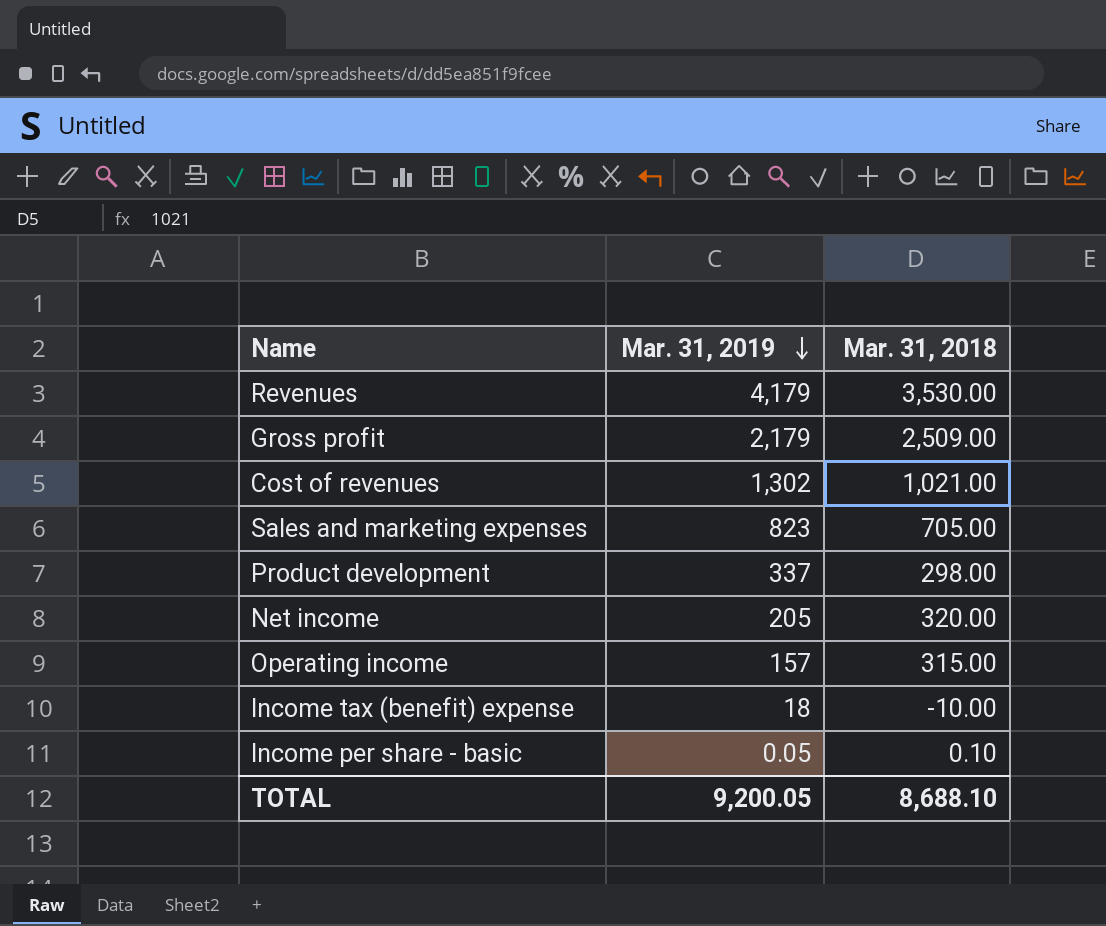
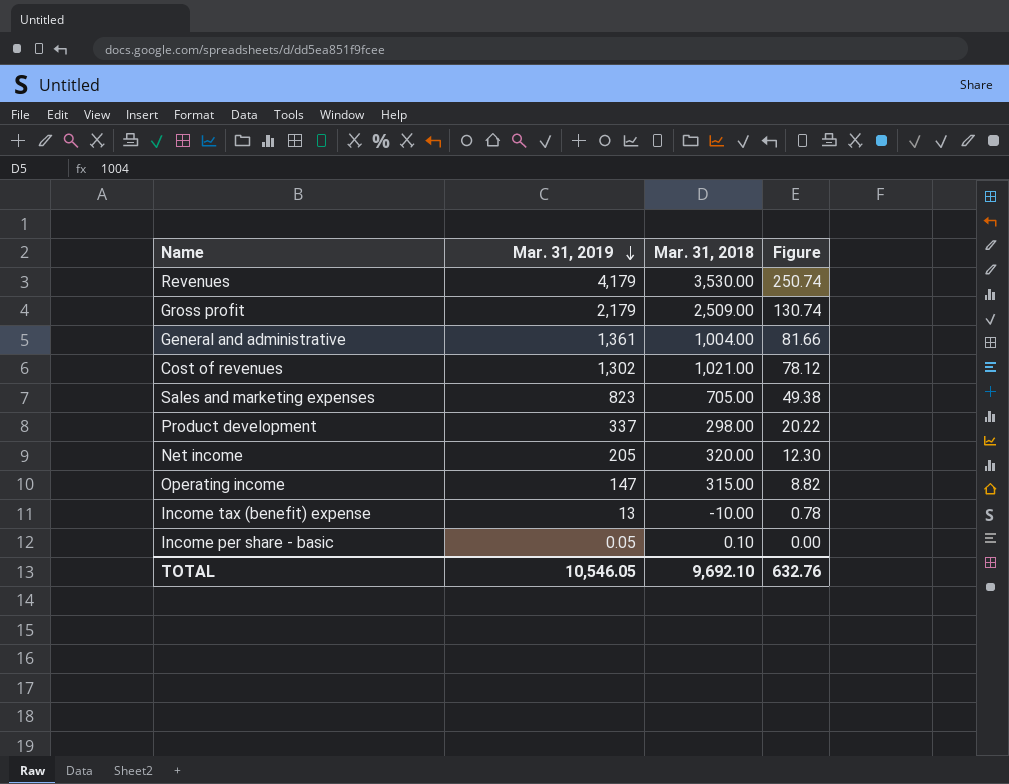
column Figure | formula: none -> [Mar. 31, 2019] * 0.06
row General and administrative: none -> 1,361 | 1,004.00 | 81.66
Operating income | Mar. 31, 2019: 157 -> 147
Income tax (benefit) expense | Mar. 31, 2019: 18 -> 13
TOTAL | Mar. 31, 2019: 9,200.05 -> 10,546.05
TOTAL | Mar. 31, 2018: 8,688.10 -> 9,692.10

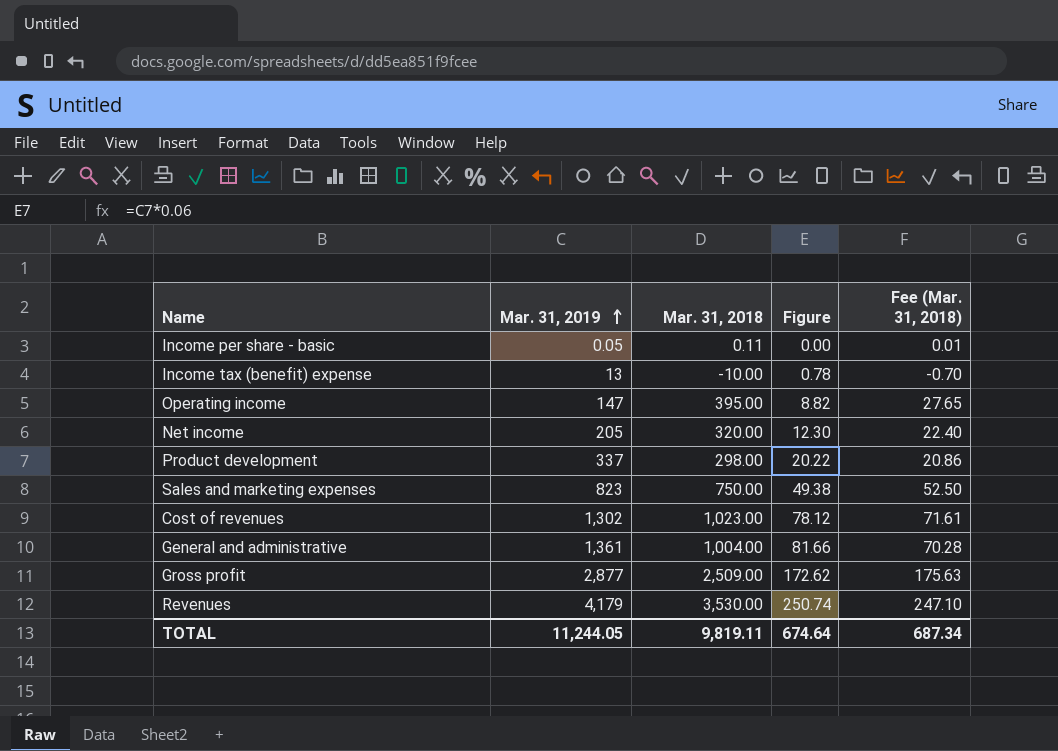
row order: Mar. 31, 2019 descending -> Mar. 31, 2019 ascending
column Fee (Mar. 31, 2018) | formula: none -> [Mar. 31, 2018] * 0.07
Income per share - basic | Mar. 31, 2018: 0.10 -> 0.11
Operating income | Mar. 31, 2018: 315.00 -> 395.00
Sales and marketing expenses | Mar. 31, 2018: 705.00 -> 750.00
Cost of revenues | Mar. 31, 2018: 1,021.00 -> 1,023.00
Gross profit | Mar. 31, 2019: 2,179 -> 2,877
Gross profit | Figure: 130.74 -> 172.62
TOTAL | Mar. 31, 2019: 10,546.05 -> 11,244.05
TOTAL | Mar. 31, 2018: 9,692.10 -> 9,819.11
TOTAL | Figure: 632.76 -> 674.64

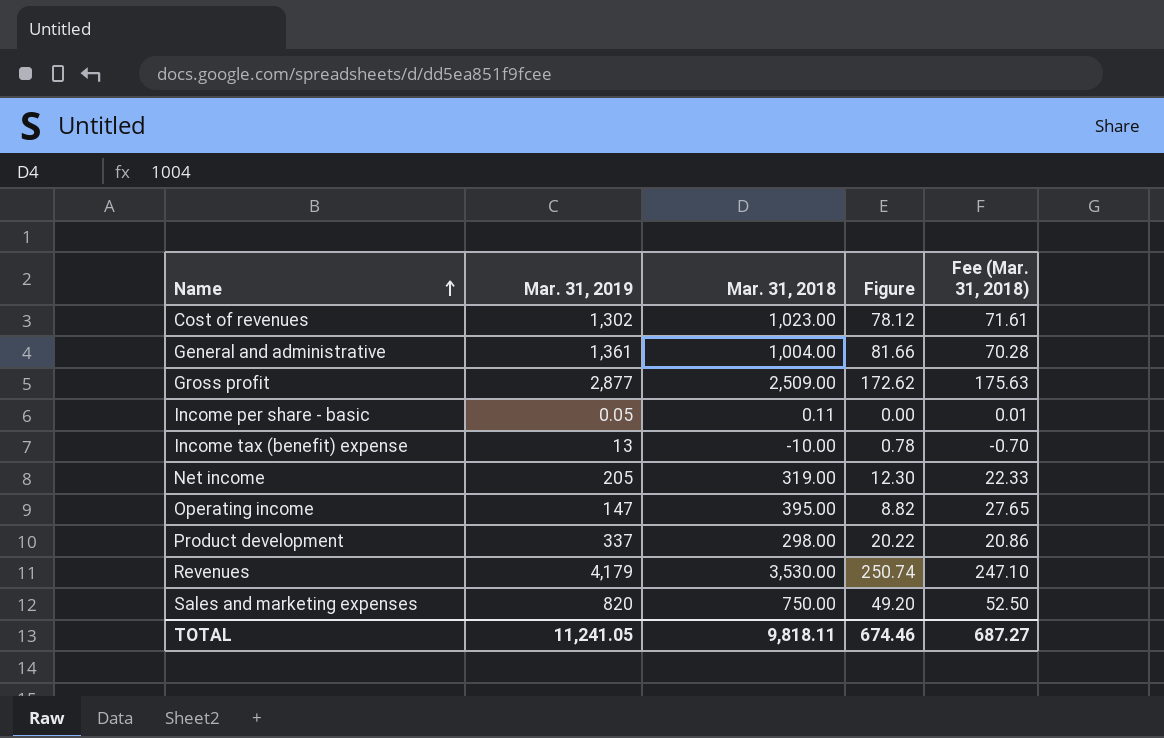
row order: Mar. 31, 2019 ascending -> Name ascending
Net income | Mar. 31, 2018: 320.00 -> 319.00
Net income | Fee (Mar. 31, 2018): 22.40 -> 22.33
Sales and marketing expenses | Mar. 31, 2019: 823 -> 820
Sales and marketing expenses | Figure: 49.38 -> 49.20
TOTAL | Mar. 31, 2019: 11,244.05 -> 11,241.05
TOTAL | Mar. 31, 2018: 9,819.11 -> 9,818.11
TOTAL | Figure: 674.64 -> 674.46
TOTAL | Fee (Mar. 31, 2018): 687.34 -> 687.27

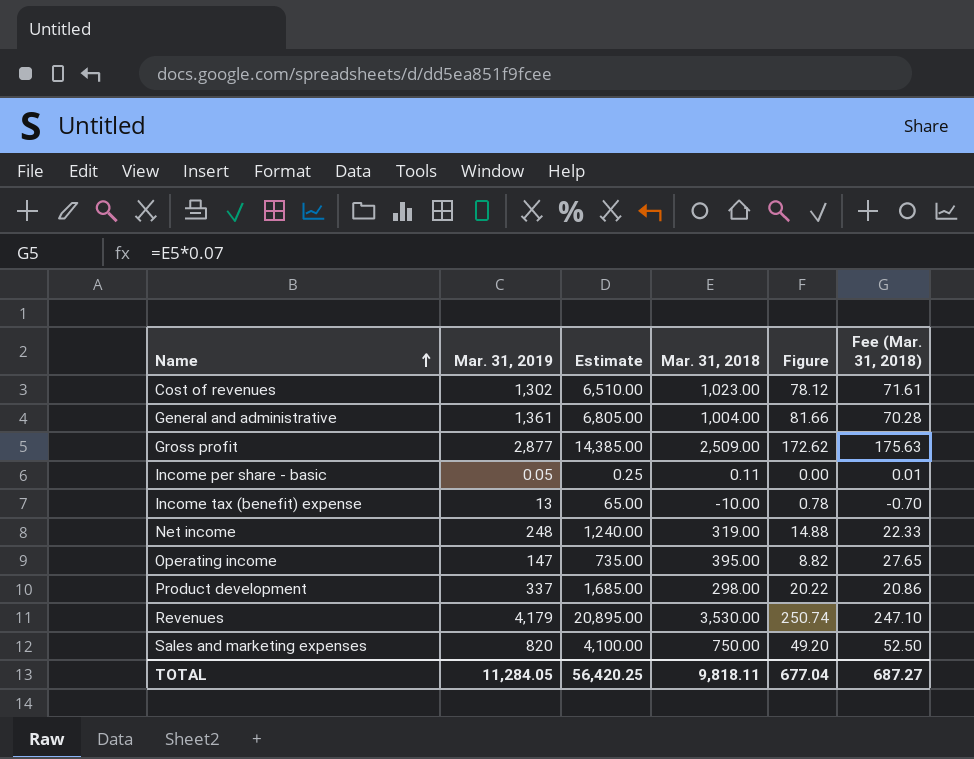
column Estimate | formula: none -> [Mar. 31, 2019] * 5
Net income | Mar. 31, 2019: 205 -> 248
Net income | Figure: 12.30 -> 14.88
TOTAL | Mar. 31, 2019: 11,241.05 -> 11,284.05
TOTAL | Figure: 674.46 -> 677.04

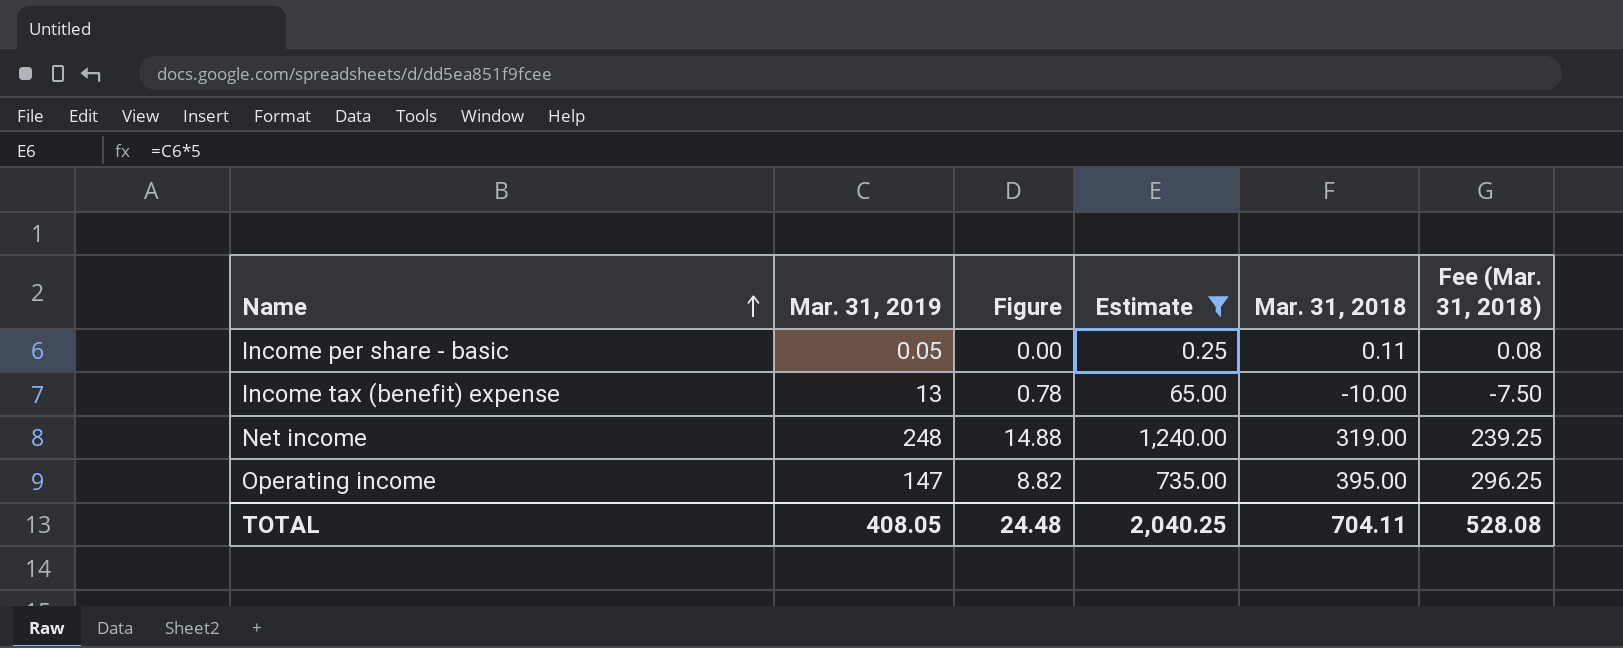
filter: none -> Estimate <= 1,240.00
column Figure | position: 5 -> 3
column Fee (Mar. 31, 2018) | formula: [Mar. 31, 2018] * 0.07 -> [Mar. 31, 2018] * 0.75
TOTAL | Mar. 31, 2019: 11,284.05 -> 408.05
TOTAL | Figure: 677.04 -> 24.48
TOTAL | Estimate: 56,420.25 -> 2,040.25
TOTAL | Mar. 31, 2018: 9,818.11 -> 704.11
TOTAL | Fee (Mar. 31, 2018): 687.27 -> 528.08

